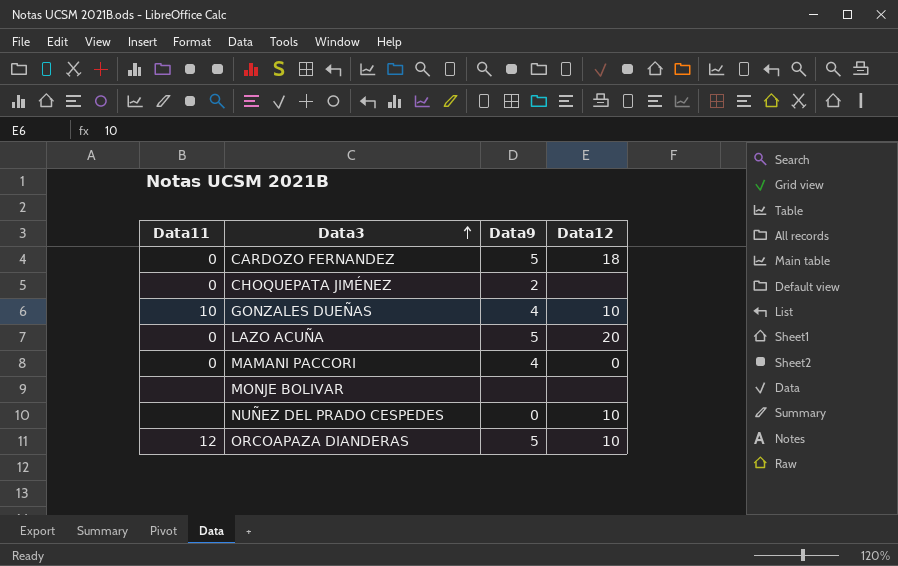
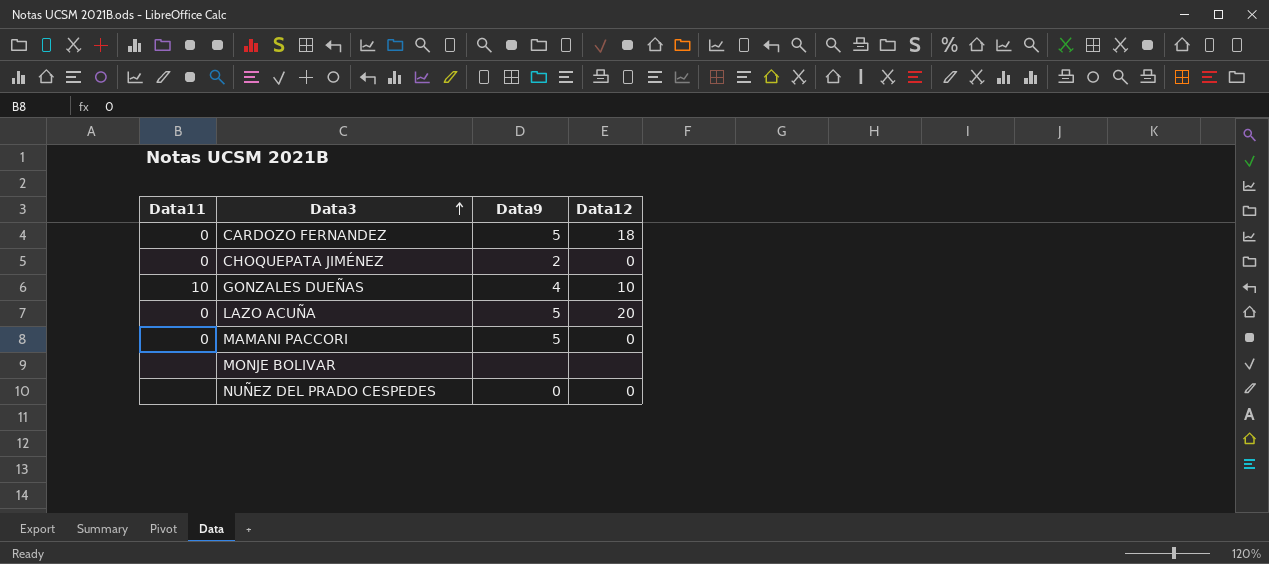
row ORCOAPAZA DIANDERAS: 12 | 5 | 10 -> none
CHOQUEPATA JIMÉNEZ | Data12: none -> 0
MAMANI PACCORI | Data9: 4 -> 5
NUÑEZ DEL PRADO CESPEDES | Data12: 10 -> 0

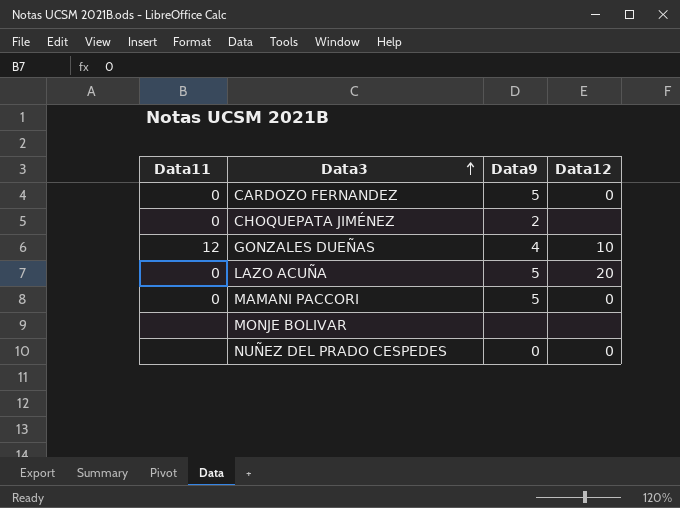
CARDOZO FERNANDEZ | Data12: 18 -> 0
CHOQUEPATA JIMÉNEZ | Data12: 0 -> none
GONZALES DUEÑAS | Data11: 10 -> 12

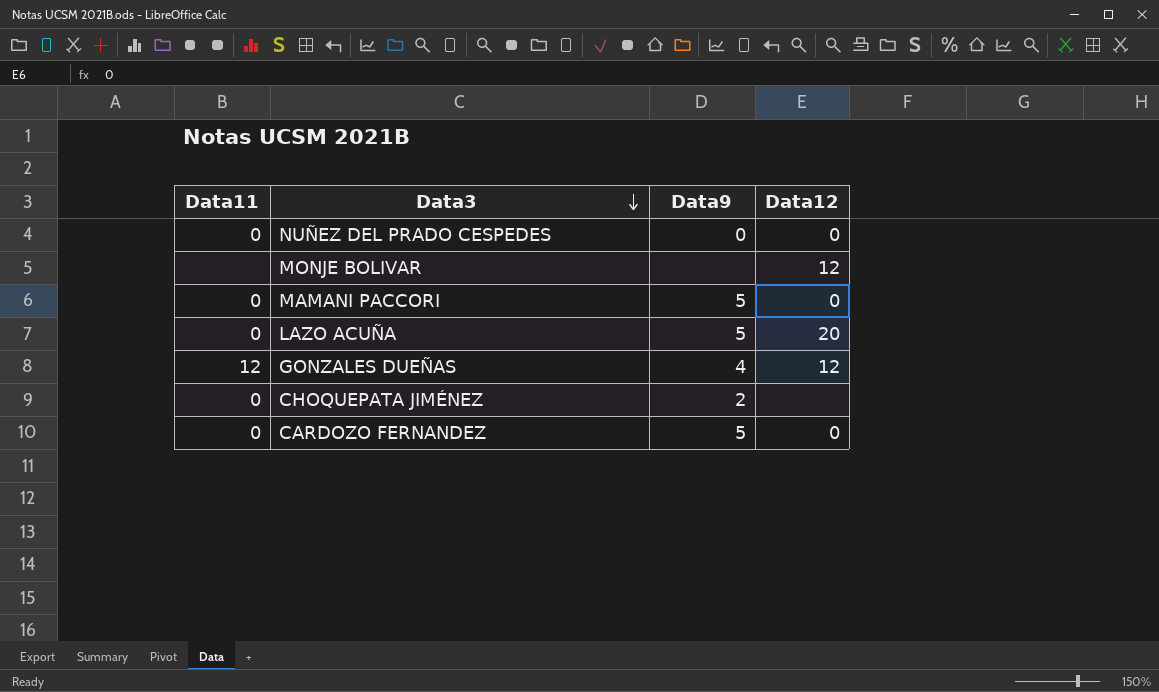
row order: Data3 ascending -> Data3 descending
NUÑEZ DEL PRADO CESPEDES | Data11: none -> 0
MONJE BOLIVAR | Data12: none -> 12
GONZALES DUEÑAS | Data12: 10 -> 12

